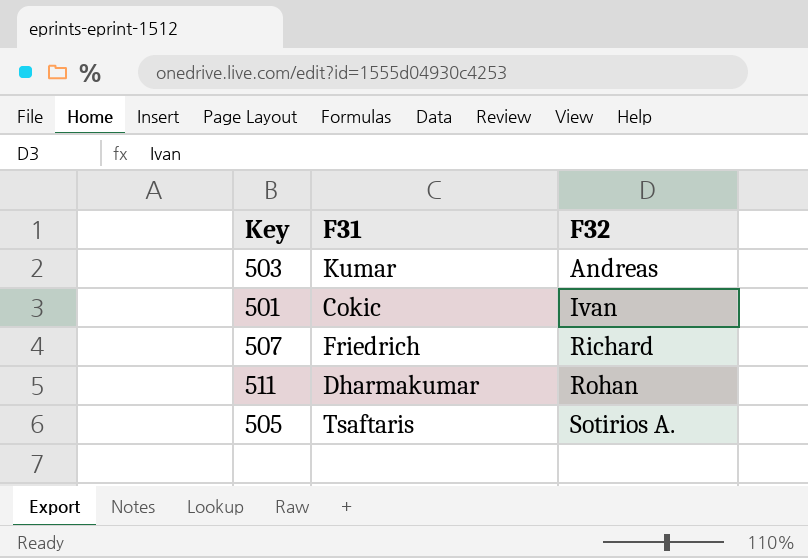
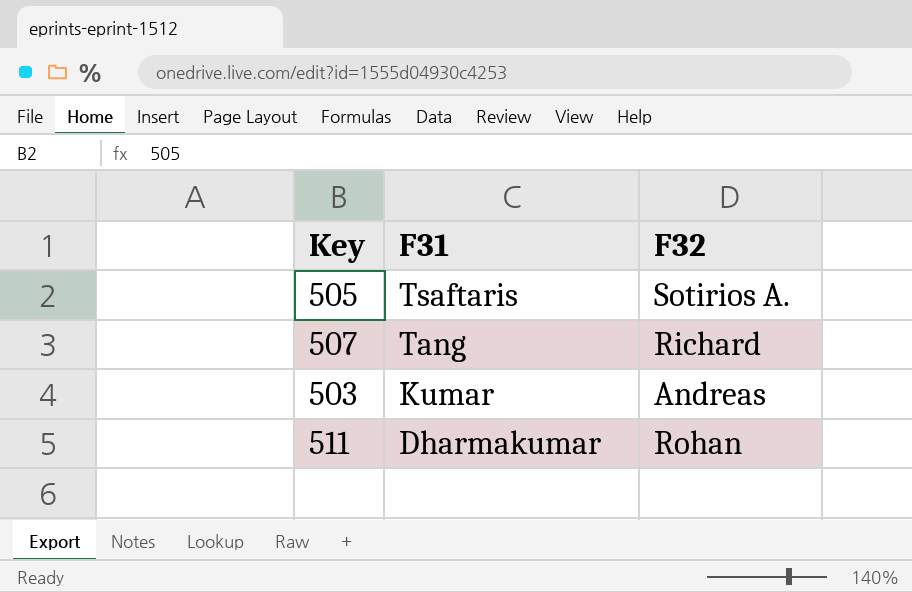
row order: F32 ascending -> F31 descending
row 501: Cokic | Ivan -> none
507 | F31: Friedrich -> Tang

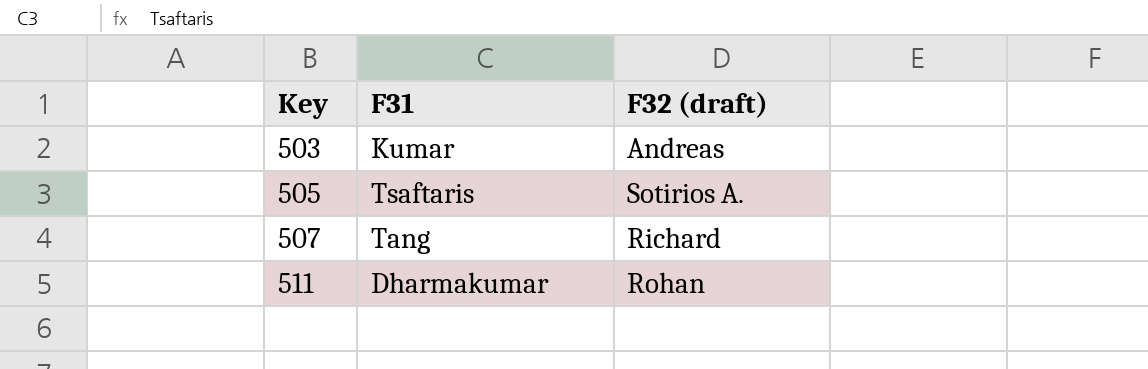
row order: F31 descending -> Key ascending
column name: F32 -> F32 (draft)

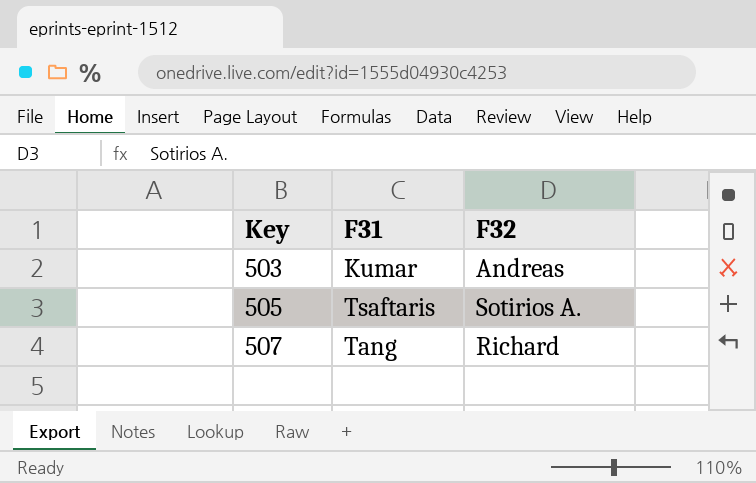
column name: F32 (draft) -> F32
row 511: Dharmakumar | Rohan -> none

